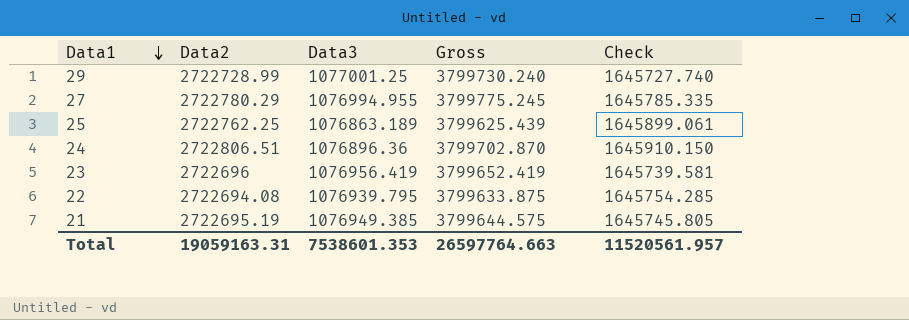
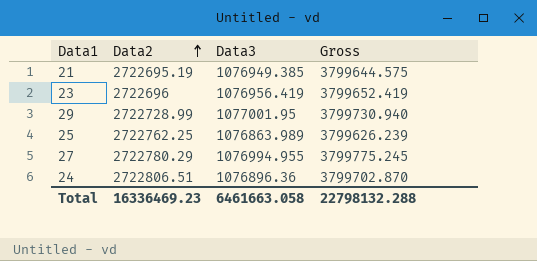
row order: Data1 descending -> Data2 ascending
column Check | formula: [Data2] - [Data3] -> none
row 22: 2722694.08 | 1076939.795 | 3799633.875 | 1645754.285 -> none
29 | Data3: 1077001.25 -> 1077001.95
29 | Gross: 3799730.240 -> 3799730.940
25 | Data3: 1076863.189 -> 1076863.989
25 | Gross: 3799625.439 -> 3799626.239
Total | Data2: 19059163.31 -> 16336469.23
Total | Data3: 7538601.353 -> 6461663.058
Total | Gross: 26597764.663 -> 22798132.288

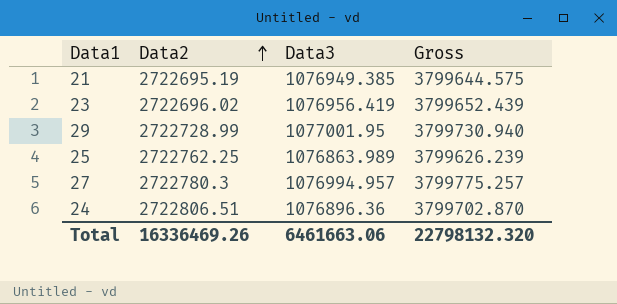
23 | Data2: 2722696 -> 2722696.02
23 | Gross: 3799652.419 -> 3799652.439
27 | Data2: 2722780.29 -> 2722780.3
27 | Data3: 1076994.955 -> 1076994.957
27 | Gross: 3799775.245 -> 3799775.257
Total | Data2: 16336469.23 -> 16336469.26
Total | Data3: 6461663.058 -> 6461663.06
Total | Gross: 22798132.288 -> 22798132.320

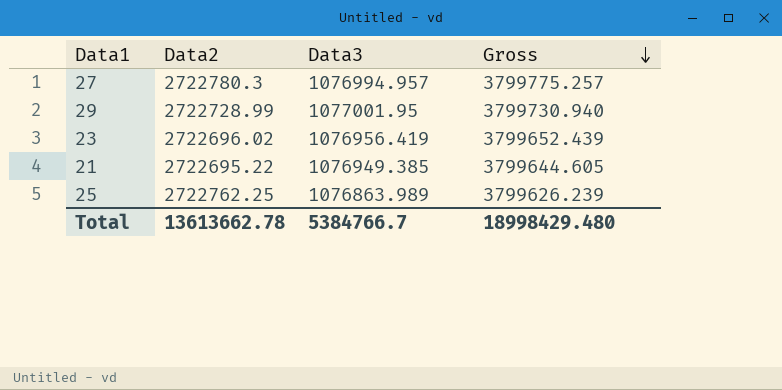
row order: Data2 ascending -> Gross descending
row 24: 2722806.51 | 1076896.36 | 3799702.870 -> none
21 | Data2: 2722695.19 -> 2722695.22
21 | Gross: 3799644.575 -> 3799644.605
Total | Data2: 16336469.26 -> 13613662.78
Total | Data3: 6461663.06 -> 5384766.7
Total | Gross: 22798132.320 -> 18998429.480

